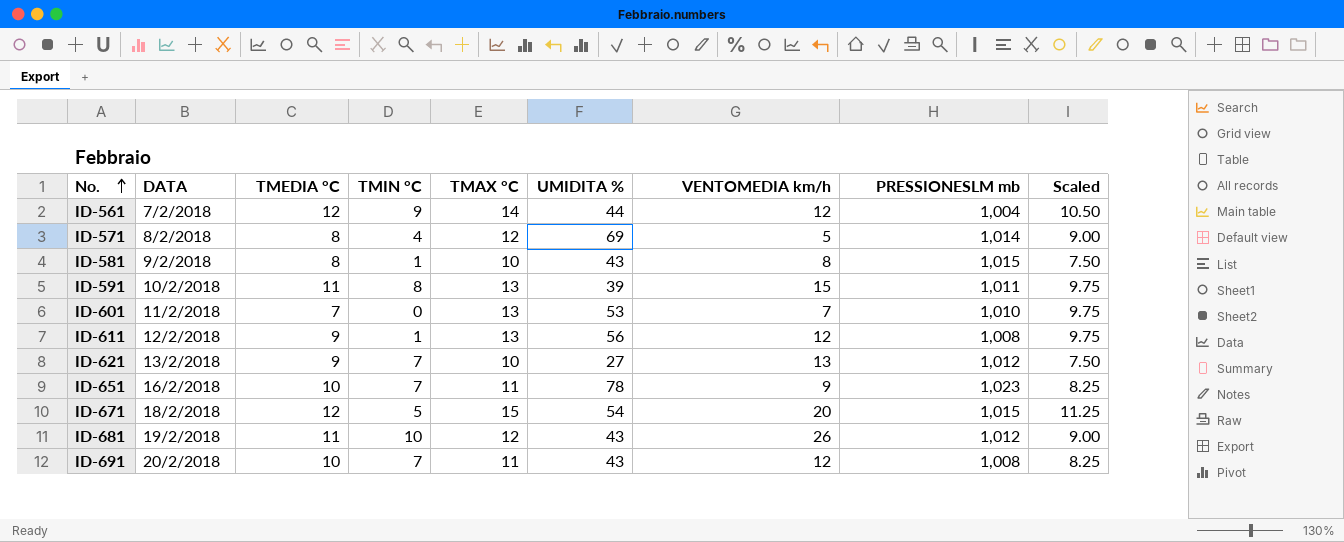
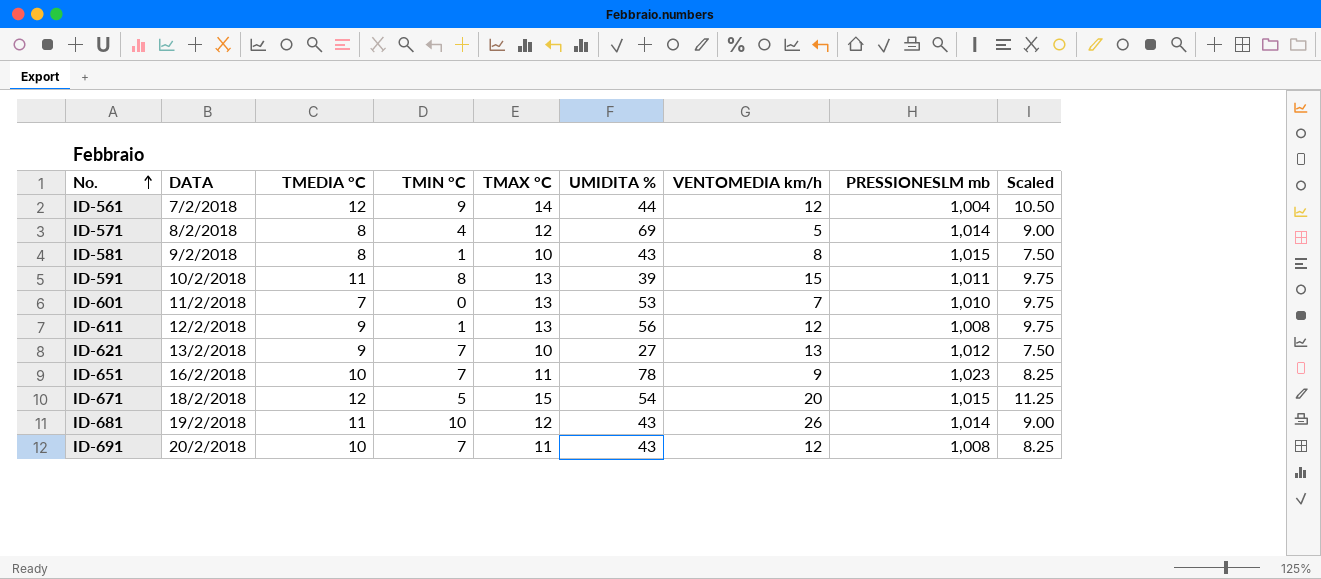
ID-681 | PRESSIONESLM mb: 1,012 -> 1,014

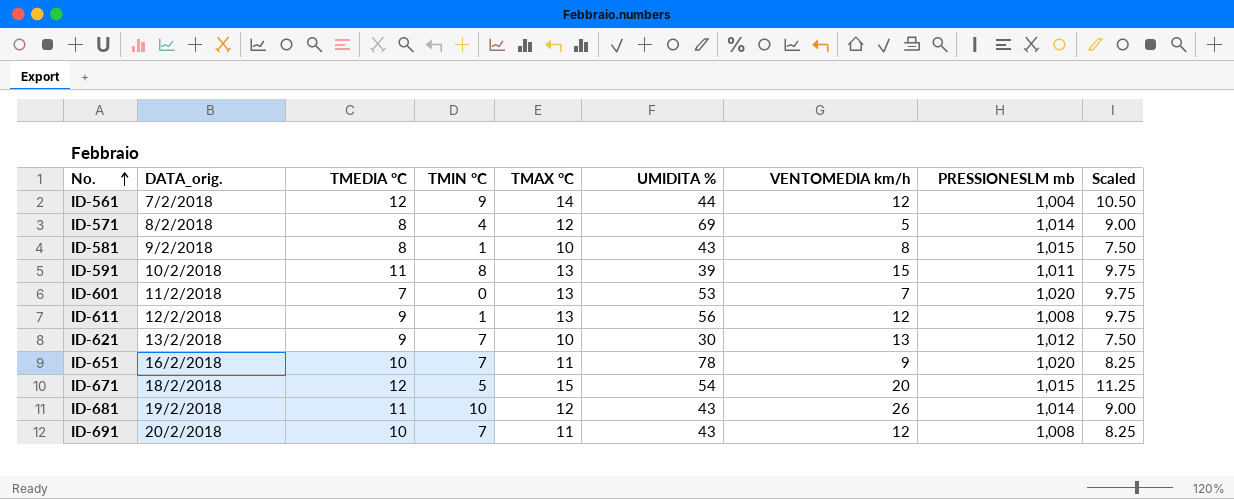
column name: DATA -> DATA_orig.
ID-601 | PRESSIONESLM mb: 1,010 -> 1,020
ID-621 | UMIDITA %: 27 -> 30
ID-651 | PRESSIONESLM mb: 1,023 -> 1,020

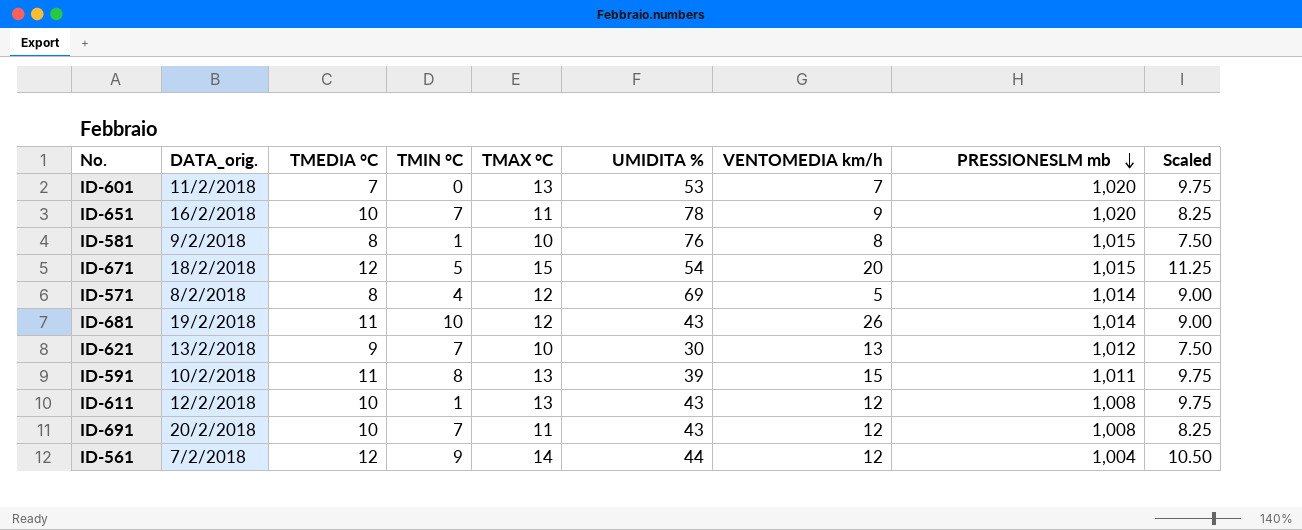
row order: No. ascending -> PRESSIONESLM mb descending
ID-581 | UMIDITA %: 43 -> 76
ID-611 | TMEDIA °C: 9 -> 10
ID-611 | UMIDITA %: 56 -> 43

